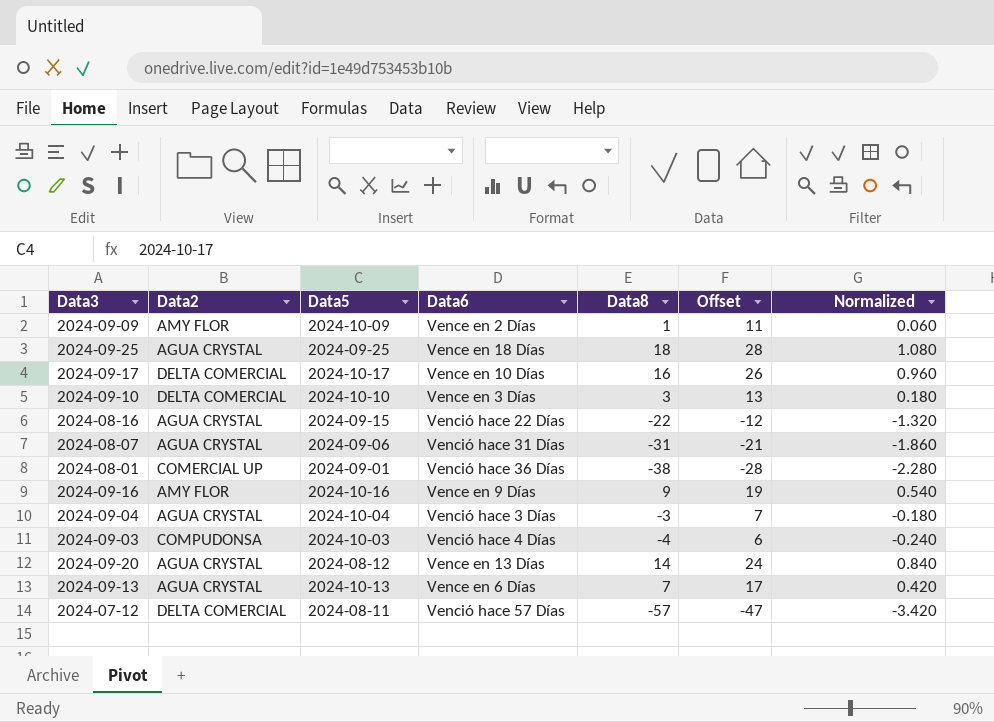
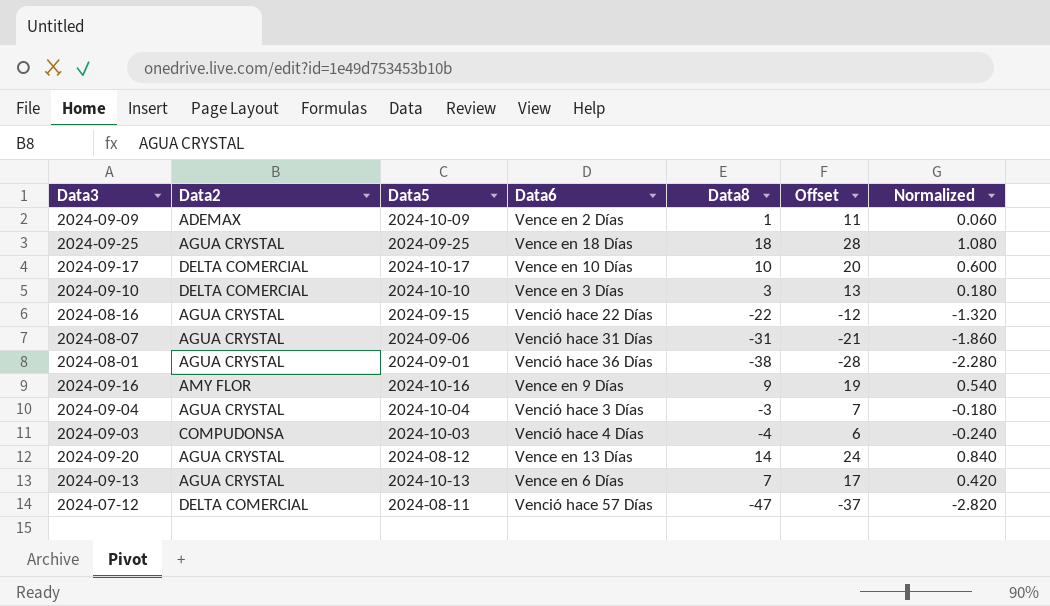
2024-09-09 | Data2: AMY FLOR -> ADEMAX
2024-09-17 | Data8: 16 -> 10
2024-09-17 | Offset: 26 -> 20
2024-09-17 | Normalized: 0.960 -> 0.600
2024-08-01 | Data2: COMERCIAL UP -> AGUA CRYSTAL
2024-07-12 | Data8: -57 -> -47
2024-07-12 | Offset: -47 -> -37
2024-07-12 | Normalized: -3.420 -> -2.820

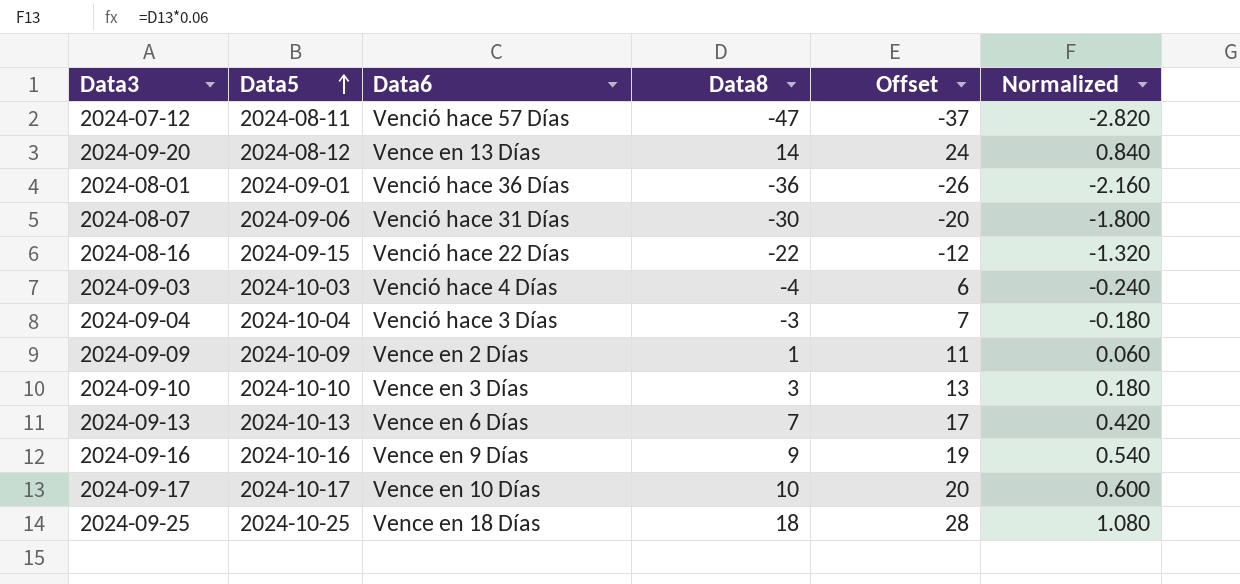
row order: none -> Data5 ascending
column Data2 | position: 2 -> none
2024-08-01 | Data8: -38 -> -36
2024-08-01 | Offset: -28 -> -26
2024-08-01 | Normalized: -2.280 -> -2.160
2024-08-07 | Data8: -31 -> -30
2024-08-07 | Offset: -21 -> -20
2024-08-07 | Normalized: -1.860 -> -1.800
2024-09-25 | Data5: 2024-09-25 -> 2024-10-25

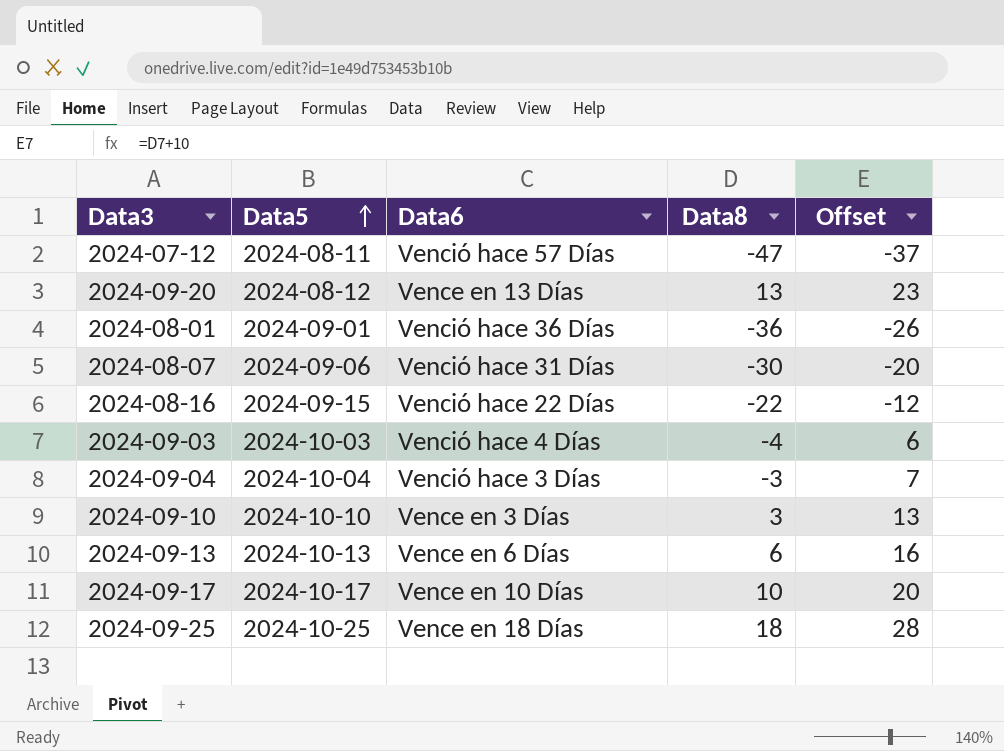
column Normalized | formula: [Data8] * 0.06 -> none
row 2024-09-09: 2024-10-09 | Vence en 2 Días | 1 | 11 | 0.060 -> none
row 2024-09-16: 2024-10-16 | Vence en 9 Días | 9 | 19 | 0.540 -> none
2024-09-20 | Data8: 14 -> 13
2024-09-20 | Offset: 24 -> 23
2024-09-13 | Data8: 7 -> 6
2024-09-13 | Offset: 17 -> 16

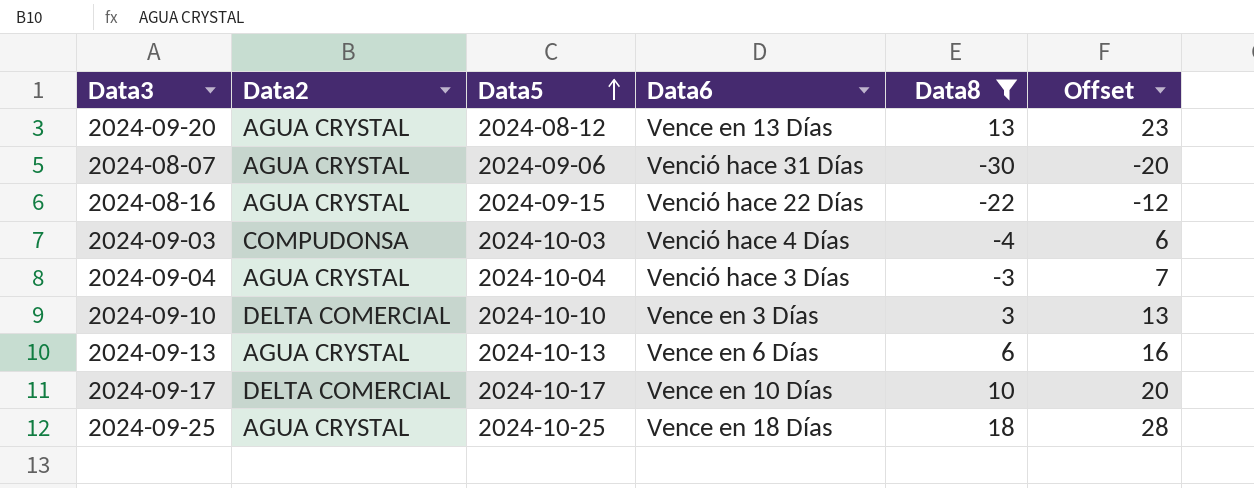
filter: none -> Data8 >= -30
column Data2 | position: none -> 2

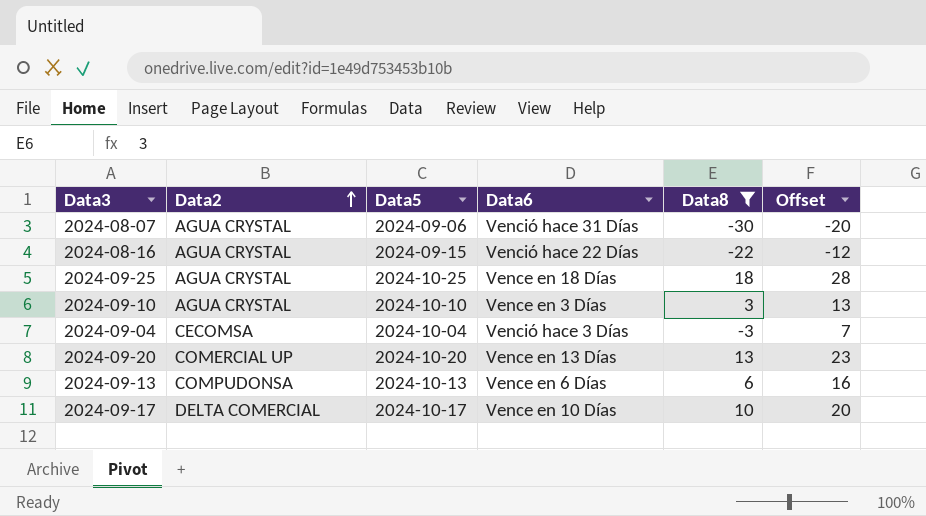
row order: Data5 ascending -> Data2 ascending
row 2024-09-03: COMPUDONSA | 2024-10-03 | Venció hace 4 Días | -4 | 6 -> none
2024-09-10 | Data2: DELTA COMERCIAL -> AGUA CRYSTAL
2024-09-04 | Data2: AGUA CRYSTAL -> CECOMSA
2024-09-20 | Data2: AGUA CRYSTAL -> COMERCIAL UP
2024-09-20 | Data5: 2024-08-12 -> 2024-10-20
2024-09-13 | Data2: AGUA CRYSTAL -> COMPUDONSA

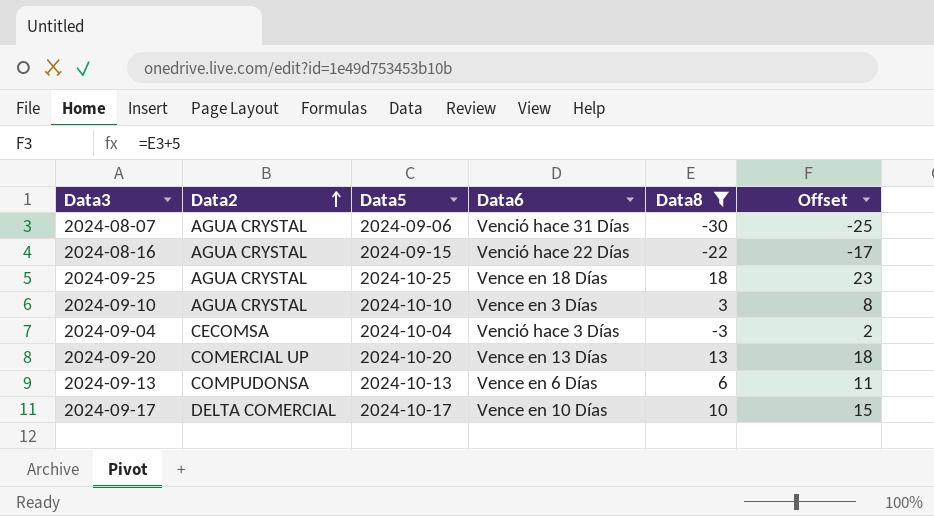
column Offset | formula: [Data8] + 10 -> [Data8] + 5

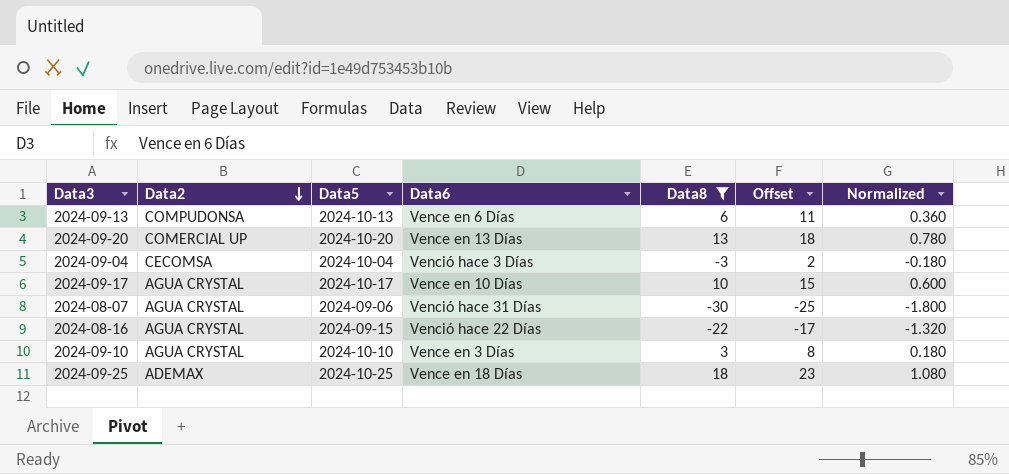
row order: Data2 ascending -> Data2 descending
column Normalized | formula: none -> [Data8] * 0.06
2024-09-17 | Data2: DELTA COMERCIAL -> AGUA CRYSTAL
2024-09-25 | Data2: AGUA CRYSTAL -> ADEMAX

